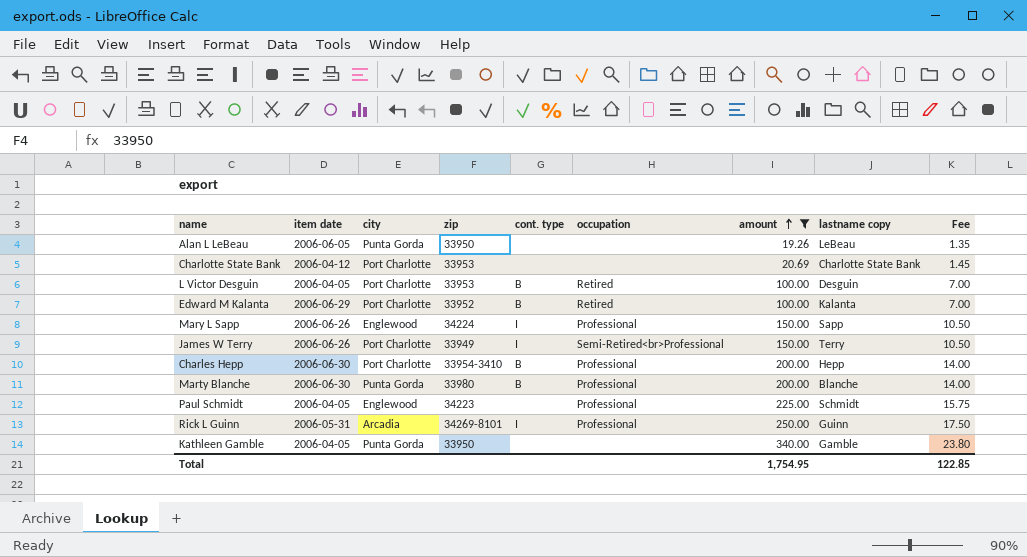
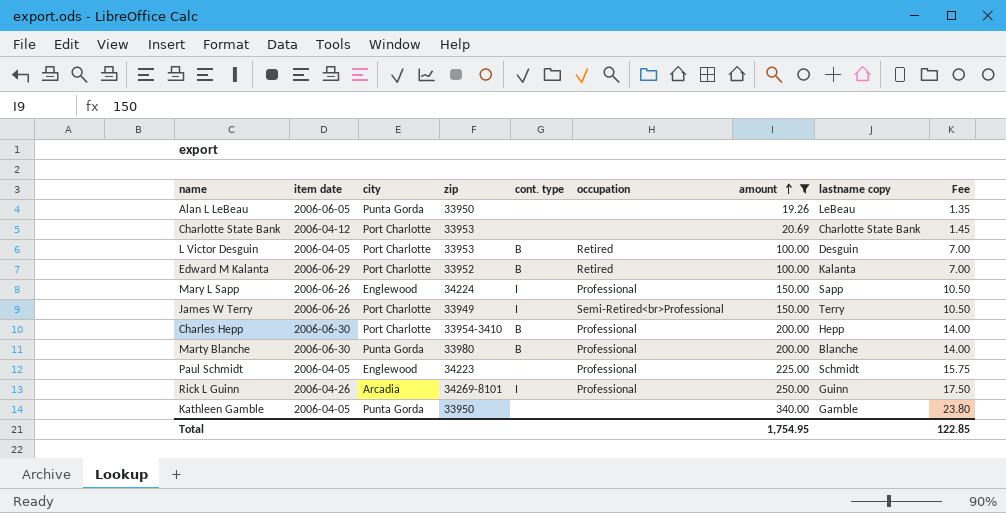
Rick L Guinn | item date: 2006-05-31 -> 2006-04-26

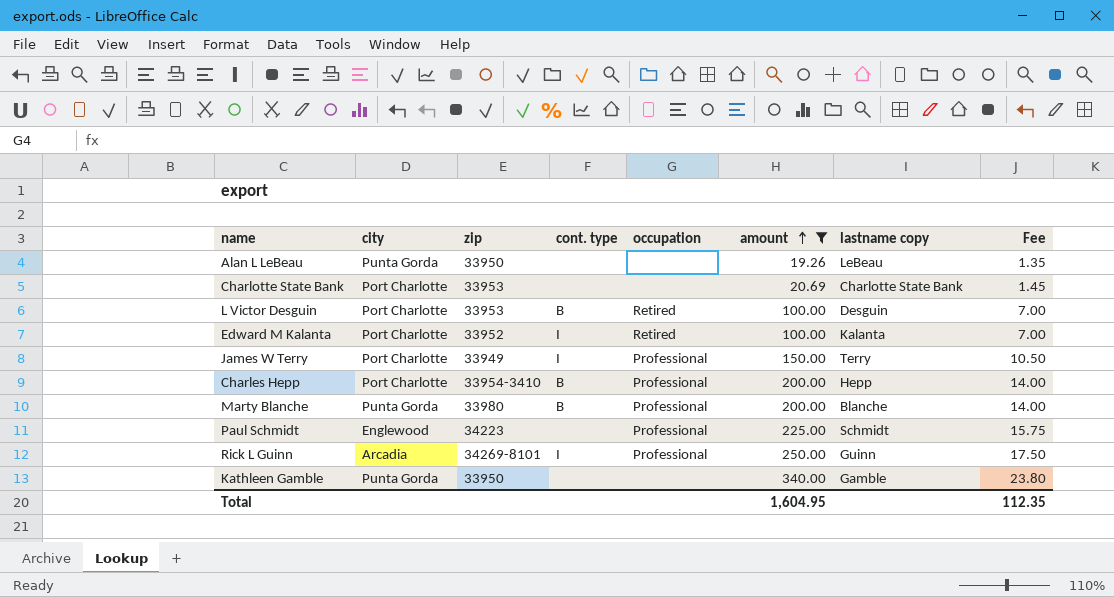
column item date | position: 2 -> none
row Mary L Sapp: 2006-06-26 | Englewood | 34224 | I | Professional | 150.00 | Sapp | 10.50 -> none
Edward M Kalanta | cont. type: B -> I
James W Terry | occupation: Semi-Retired<br>Professional -> Professional
Total | amount: 1,754.95 -> 1,604.95
Total | Fee: 122.85 -> 112.35

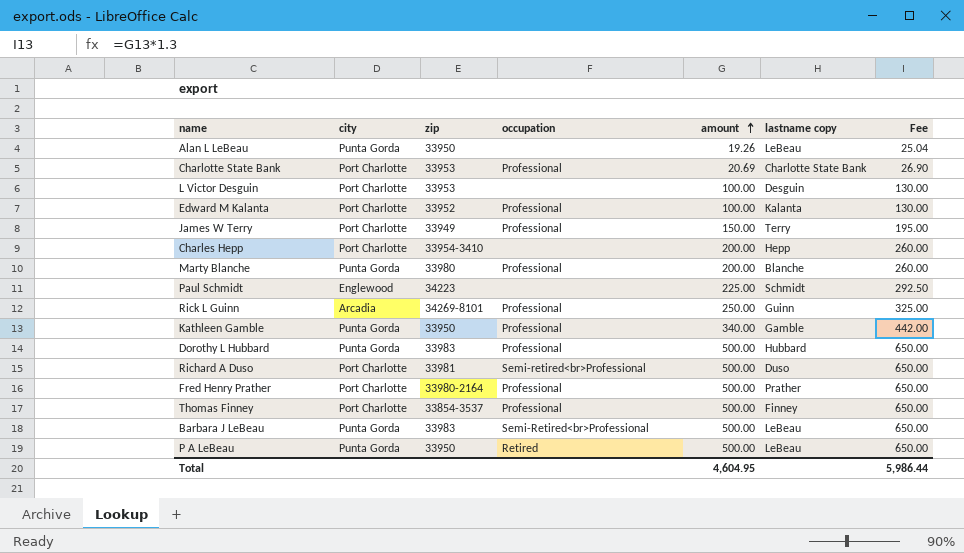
filter: amount != 500.00 -> none
column cont. type | position: 4 -> none
column Fee | formula: [amount] * 0.07 -> [amount] * 1.3
Charlotte State Bank | occupation: none -> Professional
L Victor Desguin | occupation: Retired -> none
Edward M Kalanta | occupation: Retired -> Professional
Charles Hepp | occupation: Professional -> none
Paul Schmidt | occupation: Professional -> none
Kathleen Gamble | occupation: none -> Professional
Total | amount: 1,604.95 -> 4,604.95
Total | Fee: 112.35 -> 5,986.44

